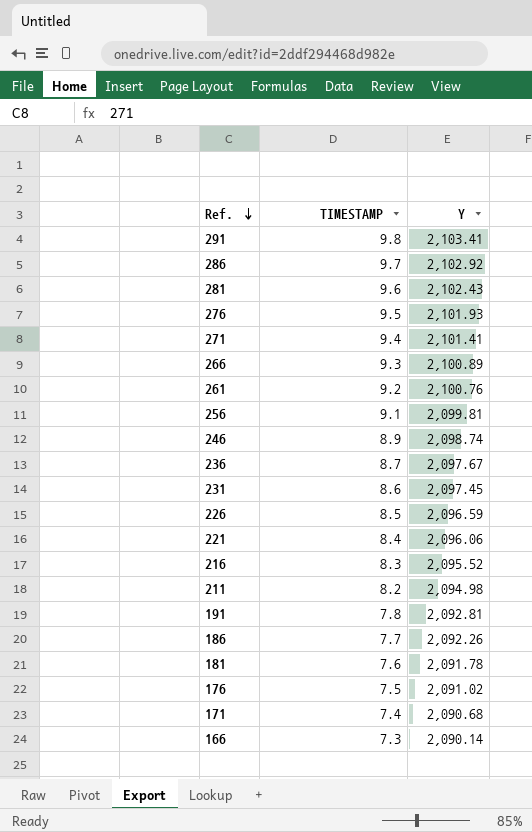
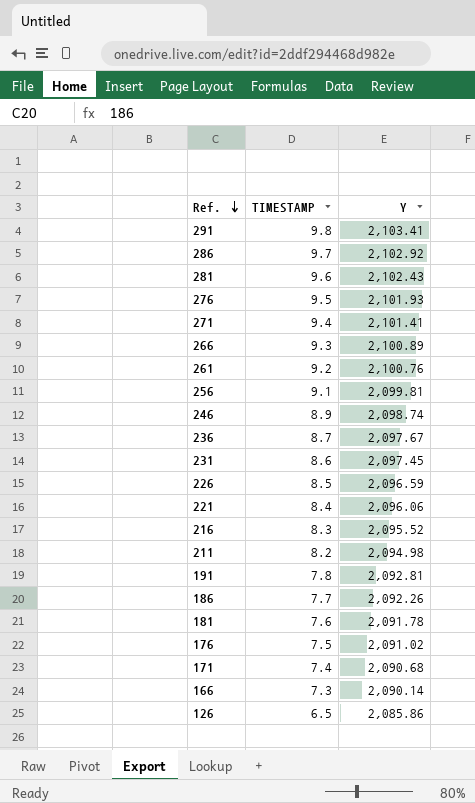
row 126: none -> 6.5 | 2,085.86

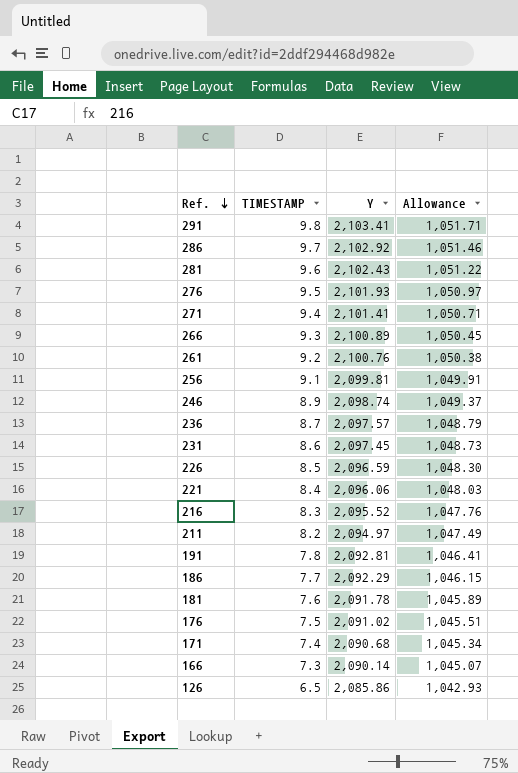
column Allowance | formula: none -> [Y] * 0.5
236 | Y: 2,097.67 -> 2,097.57
211 | Y: 2,094.98 -> 2,094.97
186 | Y: 2,092.26 -> 2,092.29

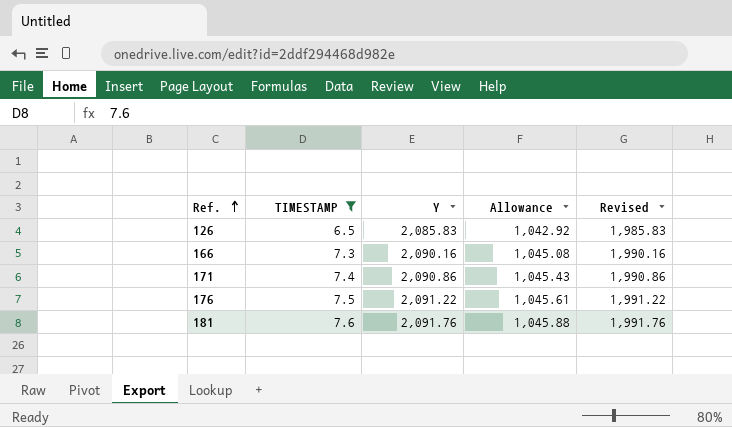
filter: none -> TIMESTAMP <= 7.6
row order: Ref. descending -> Ref. ascending
column Revised | formula: none -> [Y] - 100
126 | Y: 2,085.86 -> 2,085.83
126 | Allowance: 1,042.93 -> 1,042.92
166 | Y: 2,090.14 -> 2,090.16
166 | Allowance: 1,045.07 -> 1,045.08
171 | Y: 2,090.68 -> 2,090.86
171 | Allowance: 1,045.34 -> 1,045.43
176 | Y: 2,091.02 -> 2,091.22
176 | Allowance: 1,045.51 -> 1,045.61
181 | Y: 2,091.78 -> 2,091.76
181 | Allowance: 1,045.89 -> 1,045.88

